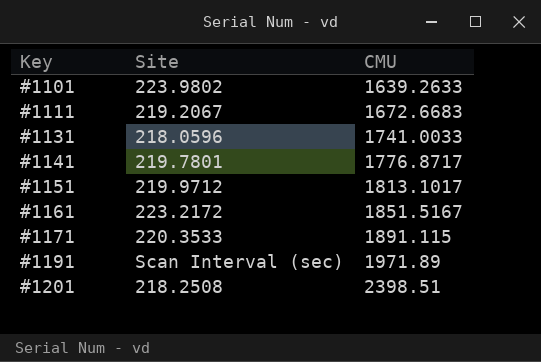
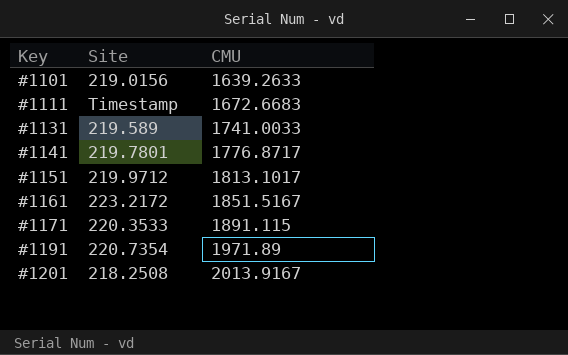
#1101 | Site: 223.9802 -> 219.0156
#1111 | Site: 219.2067 -> Timestamp
#1131 | Site: 218.0596 -> 219.589
#1191 | Site: Scan Interval (sec) -> 220.7354
#1201 | CMU: 2398.51 -> 2013.9167

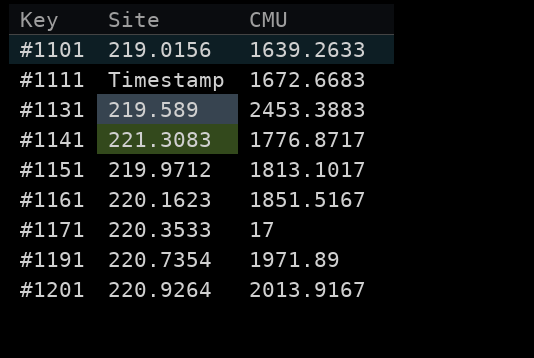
#1131 | CMU: 1741.0033 -> 2453.3883
#1141 | Site: 219.7801 -> 221.3083
#1161 | Site: 223.2172 -> 220.1623
#1171 | CMU: 1891.115 -> 17
#1201 | Site: 218.2508 -> 220.9264

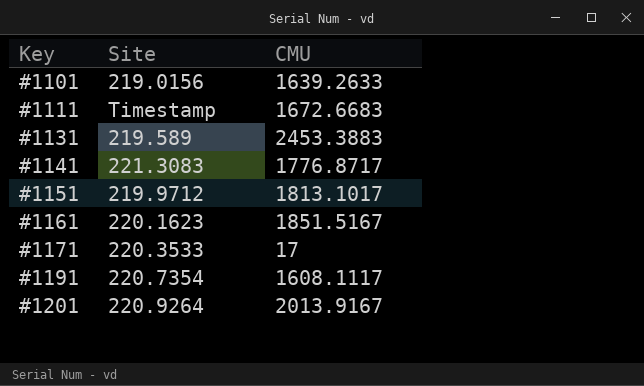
#1191 | CMU: 1971.89 -> 1608.1117

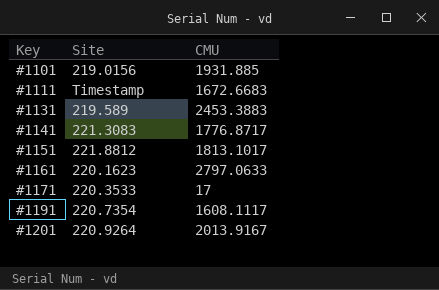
#1101 | CMU: 1639.2633 -> 1931.885
#1151 | Site: 219.9712 -> 221.8812
#1161 | CMU: 1851.5167 -> 2797.0633

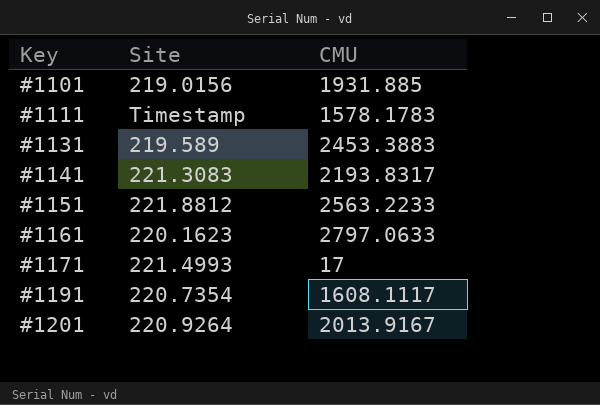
#1111 | CMU: 1672.6683 -> 1578.1783
#1141 | CMU: 1776.8717 -> 2193.8317
#1151 | CMU: 1813.1017 -> 2563.2233
#1171 | Site: 220.3533 -> 221.4993

